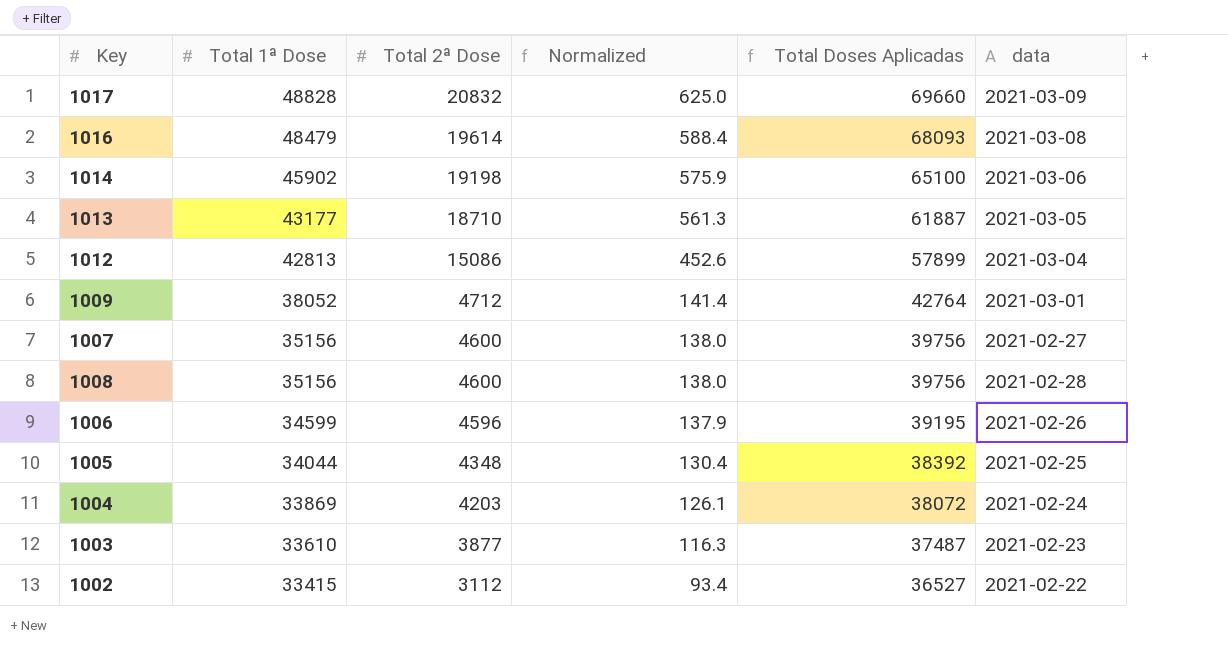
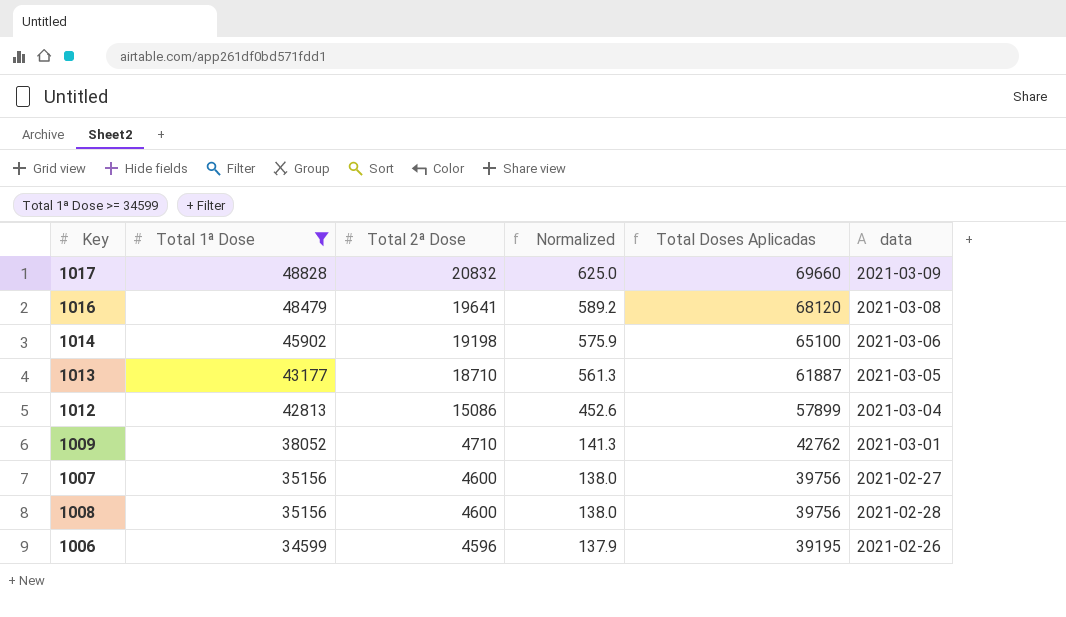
filter: none -> Total 1ª Dose >= 34599
1016 | Total 2ª Dose: 19614 -> 19641
1016 | Normalized: 588.4 -> 589.2
1016 | Total Doses Aplicadas: 68093 -> 68120
1009 | Total 2ª Dose: 4712 -> 4710
1009 | Normalized: 141.4 -> 141.3
1009 | Total Doses Aplicadas: 42764 -> 42762

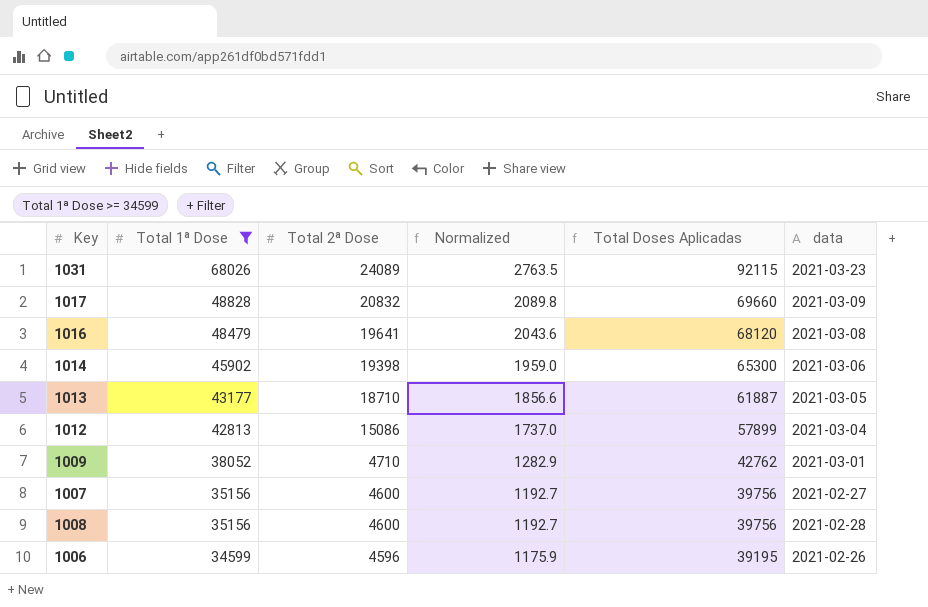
column Normalized | formula: [Total 2ª Dose] * 0.03 -> [Total Doses Aplicadas] * 0.03
row 1031: none -> 68026 | 24089 | 2763.5 | 92115 | 2021-03-23
1014 | Total 2ª Dose: 19198 -> 19398
1014 | Total Doses Aplicadas: 65100 -> 65300

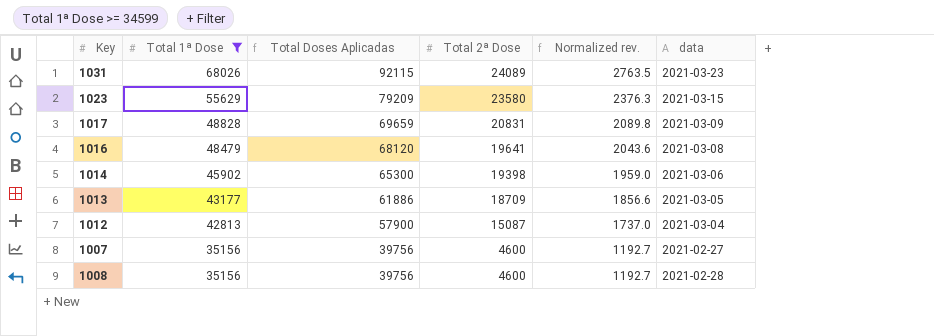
column Total Doses Aplicadas | position: 5 -> 3
column name: Normalized -> Normalized rev.
row 1009: 38052 | 4710 | 1282.9 | 42762 | 2021-03-01 -> none
row 1006: 34599 | 4596 | 1175.9 | 39195 | 2021-02-26 -> none
row 1023: none -> 55629 | 79209 | 23580 | 2376.3 | 2021-03-15
1017 | Total Doses Aplicadas: 69660 -> 69659
1017 | Total 2ª Dose: 20832 -> 20831
1013 | Total Doses Aplicadas: 61887 -> 61886
1013 | Total 2ª Dose: 18710 -> 18709
1012 | Total Doses Aplicadas: 57899 -> 57900
1012 | Total 2ª Dose: 15086 -> 15087

